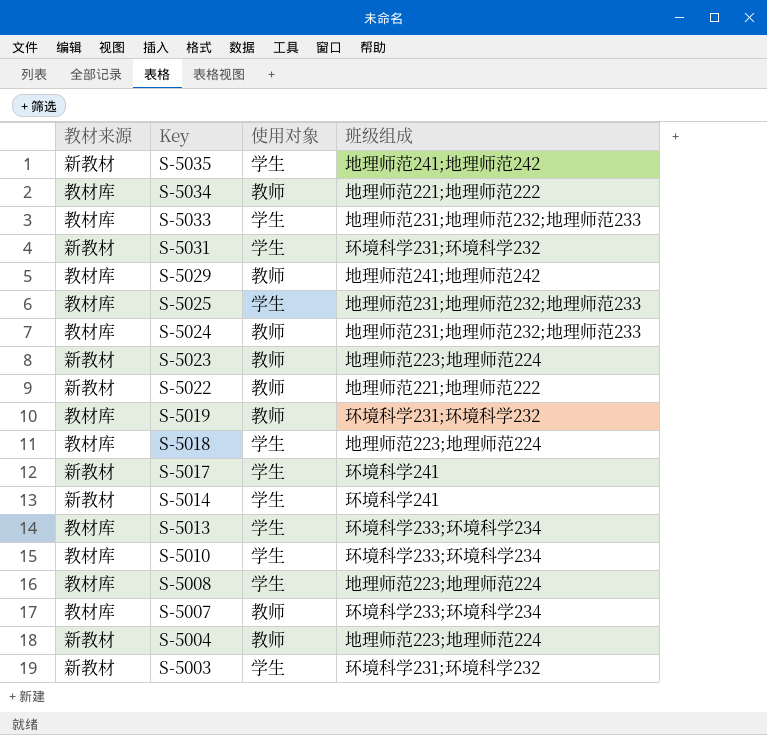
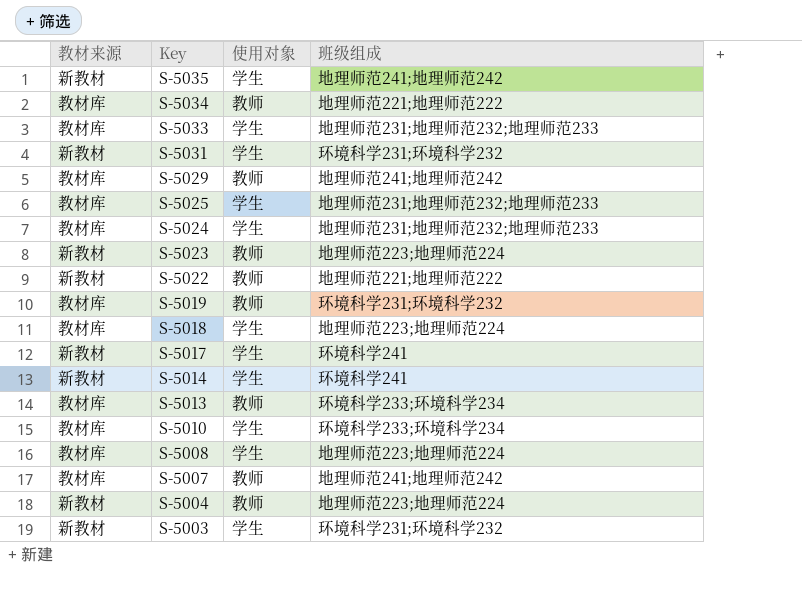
S-5024 | 使用对象: 教师 -> 学生
S-5013 | 使用对象: 学生 -> 教师
S-5007 | 班级组成: 环境科学233;环境科学234 -> 地理师范241;地理师范242

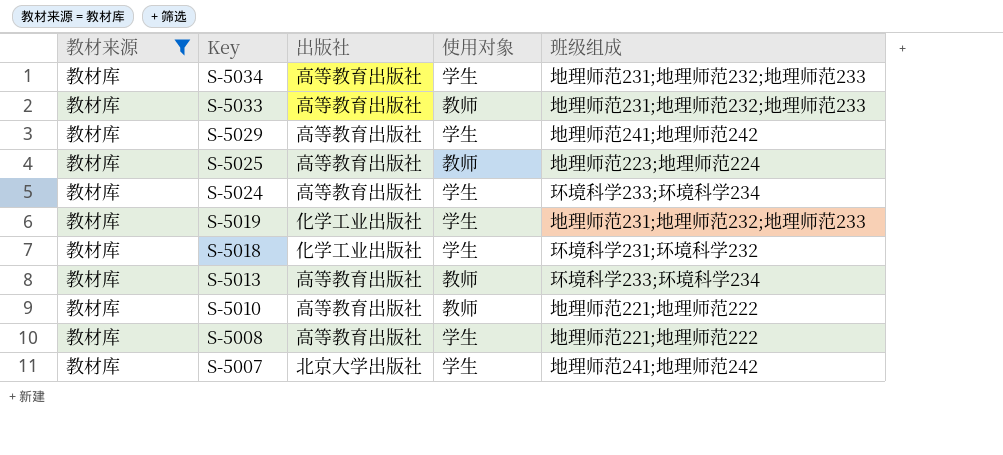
filter: none -> 教材来源 = 教材库
column 出版社 | position: none -> 3
S-5034 | 使用对象: 教师 -> 学生
S-5034 | 班级组成: 地理师范221;地理师范222 -> 地理师范231;地理师范232;地理师范233
S-5033 | 使用对象: 学生 -> 教师
S-5029 | 使用对象: 教师 -> 学生
S-5025 | 使用对象: 学生 -> 教师
S-5025 | 班级组成: 地理师范231;地理师范232;地理师范233 -> 地理师范223;地理师范224
S-5024 | 班级组成: 地理师范231;地理师范232;地理师范233 -> 环境科学233;环境科学234
S-5019 | 使用对象: 教师 -> 学生
S-5019 | 班级组成: 环境科学231;环境科学232 -> 地理师范231;地理师范232;地理师范233
S-5018 | 班级组成: 地理师范223;地理师范224 -> 环境科学231;环境科学232
S-5010 | 使用对象: 学生 -> 教师
S-5010 | 班级组成: 环境科学233;环境科学234 -> 地理师范221;地理师范222
S-5008 | 班级组成: 地理师范223;地理师范224 -> 地理师范221;地理师范222
S-5007 | 使用对象: 教师 -> 学生

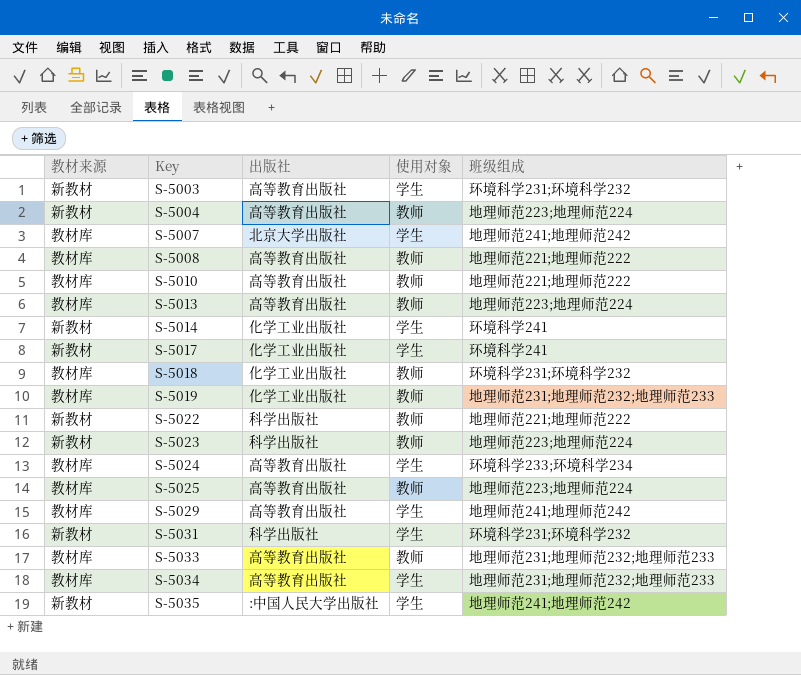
filter: 教材来源 = 教材库 -> none
row order: Key descending -> Key ascending
S-5008 | 使用对象: 学生 -> 教师
S-5013 | 班级组成: 环境科学233;环境科学234 -> 地理师范223;地理师范224
S-5018 | 使用对象: 学生 -> 教师
S-5019 | 使用对象: 学生 -> 教师

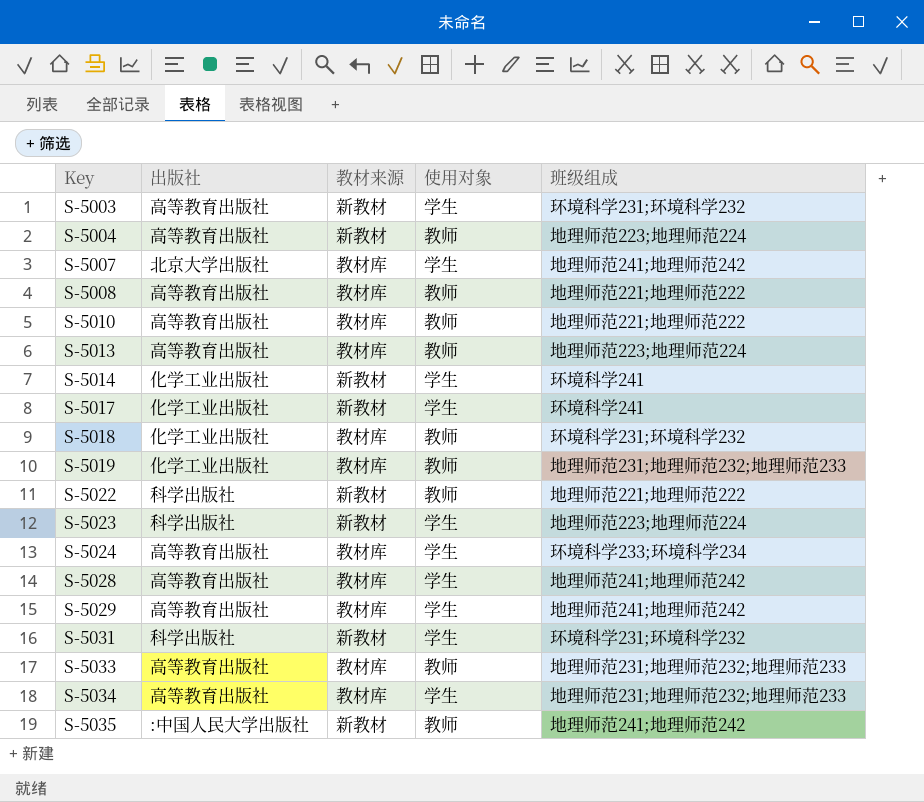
column 教材来源 | position: 1 -> 3
row S-5025: 教材库 | 高等教育出版社 | 教师 | 地理师范223;地理师范224 -> none
S-5023 | 使用对象: 教师 -> 学生
row S-5028: none -> 高等教育出版社 | 教材库 | 学生 | 地理师范241;地理师范242
S-5035 | 使用对象: 学生 -> 教师

